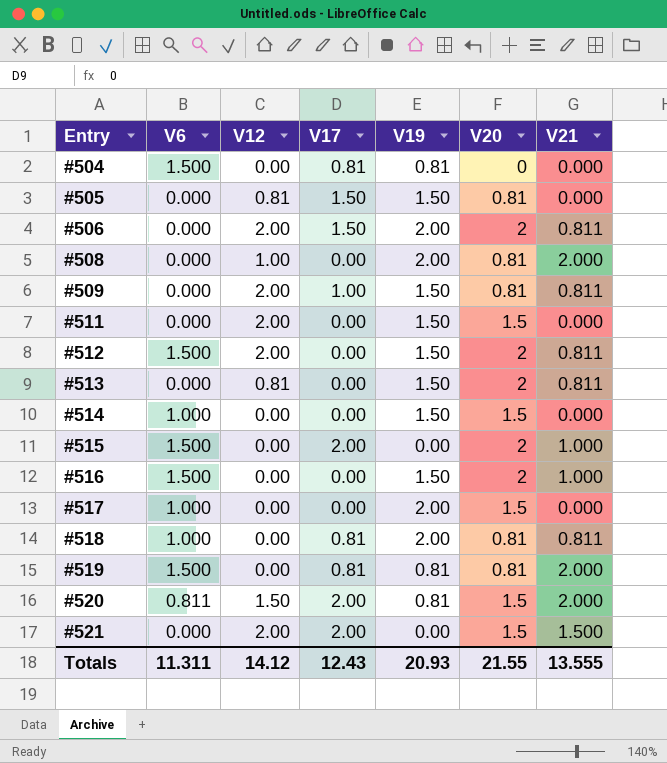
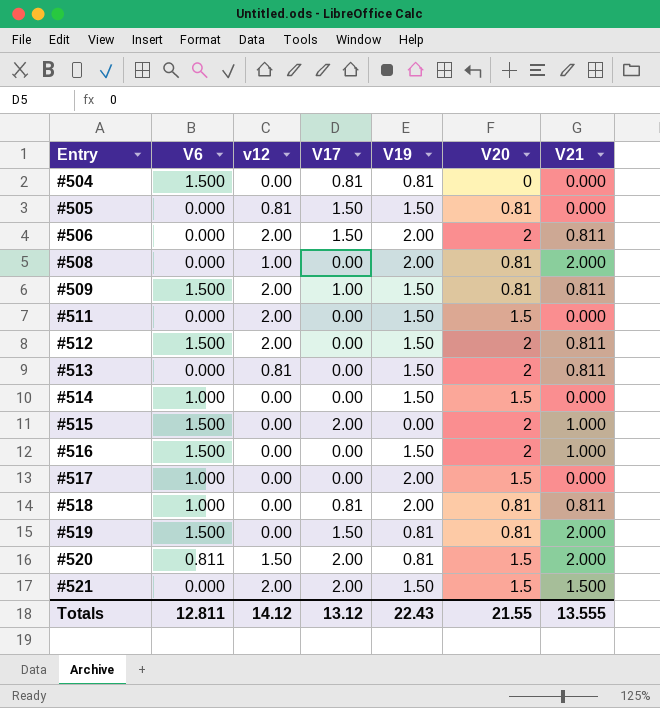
column name: V12 -> v12
#509 | V6: 0.000 -> 1.500
#519 | V17: 0.81 -> 1.50
#521 | V19: 0.00 -> 1.50
Totals | V6: 11.311 -> 12.811
Totals | V17: 12.43 -> 13.12
Totals | V19: 20.93 -> 22.43

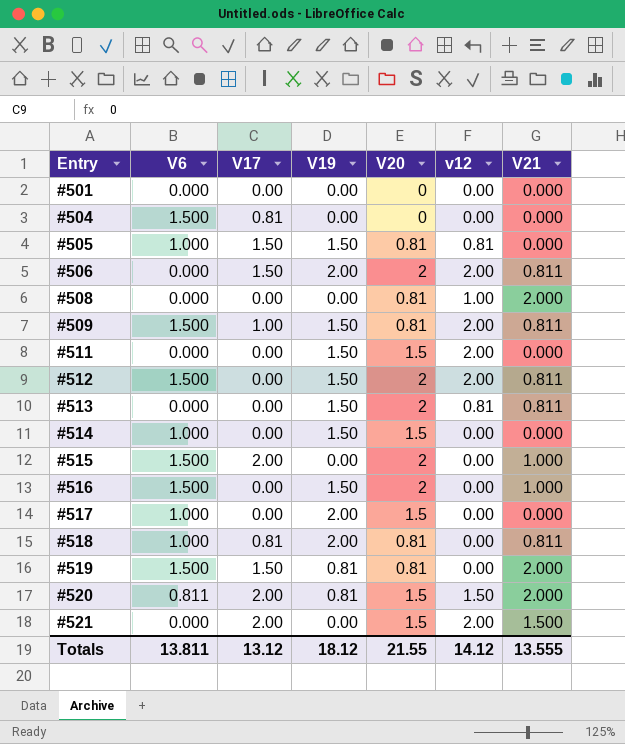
column v12 | position: 3 -> 6
row #501: none -> 0.000 | 0.00 | 0.00 | 0 | 0.00 | 0.000
#504 | V19: 0.81 -> 0.00
#505 | V6: 0.000 -> 1.000
#508 | V19: 2.00 -> 0.00
#521 | V19: 1.50 -> 0.00
Totals | V6: 12.811 -> 13.811
Totals | V19: 22.43 -> 18.12

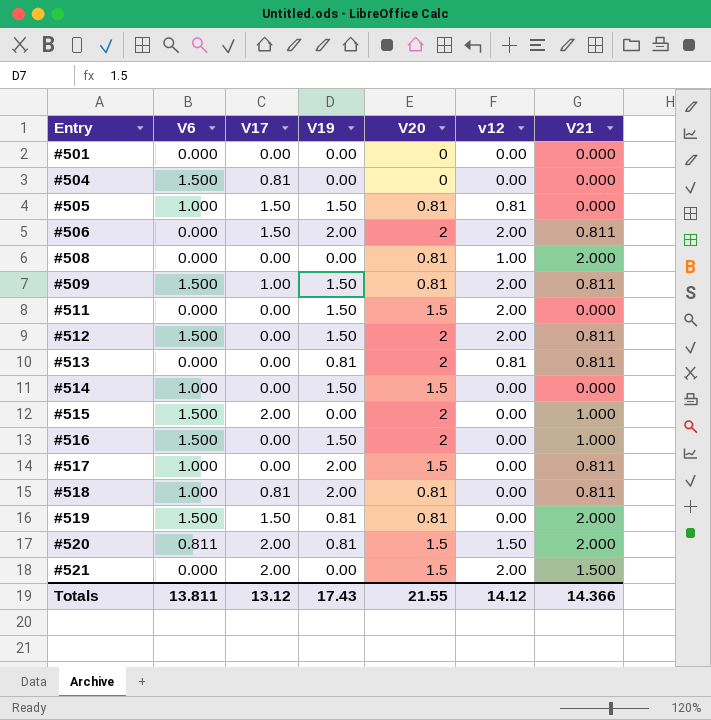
#513 | V19: 1.50 -> 0.81
#517 | V21: 0.000 -> 0.811
Totals | V19: 18.12 -> 17.43
Totals | V21: 13.555 -> 14.366

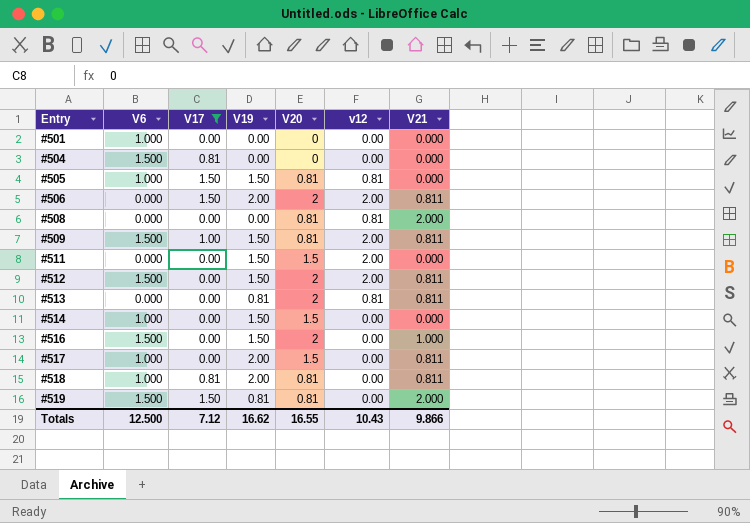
filter: none -> V17 != 2.00
#501 | V6: 0.000 -> 1.000
#508 | v12: 1.00 -> 0.81
Totals | V6: 13.811 -> 12.500
Totals | V17: 13.12 -> 7.12
Totals | V19: 17.43 -> 16.62
Totals | V20: 21.55 -> 16.55
Totals | v12: 14.12 -> 10.43
Totals | V21: 14.366 -> 9.866

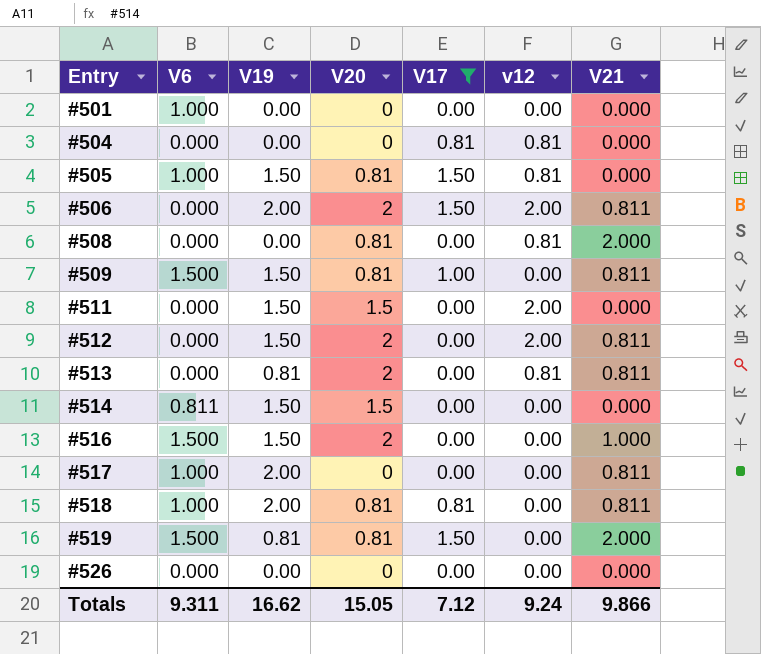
column V17 | position: 3 -> 5
#504 | V6: 1.500 -> 0.000
#504 | v12: 0.00 -> 0.81
#509 | v12: 2.00 -> 0.00
#512 | V6: 1.500 -> 0.000
#514 | V6: 1.000 -> 0.811
#517 | V20: 1.5 -> 0
row #526: none -> 0.000 | 0.00 | 0 | 0.00 | 0.00 | 0.000
Totals | V6: 12.500 -> 9.311
Totals | V20: 16.55 -> 15.05
Totals | v12: 10.43 -> 9.24

